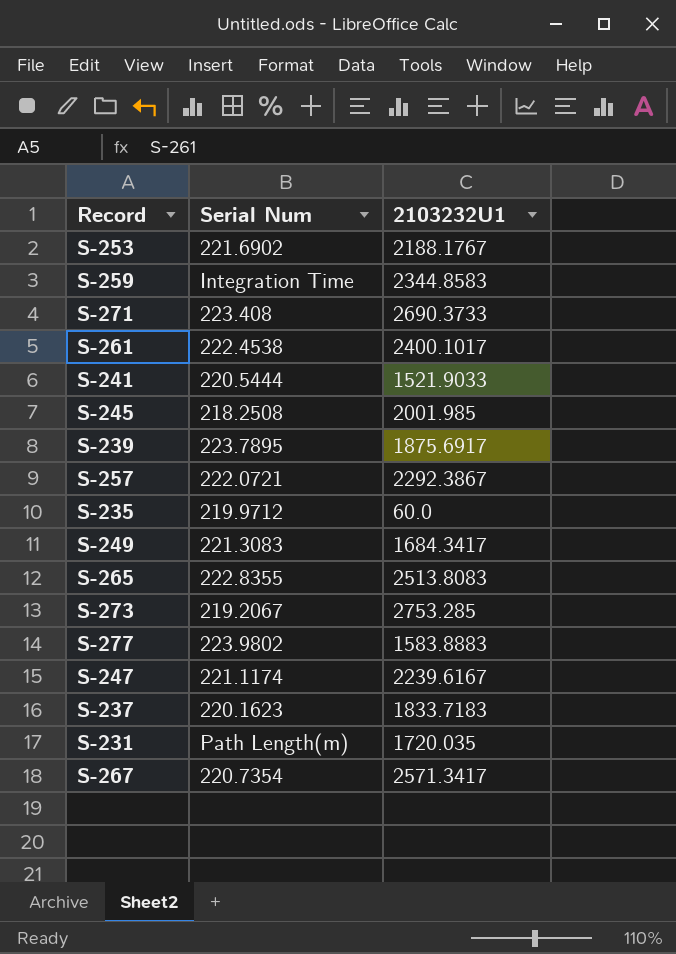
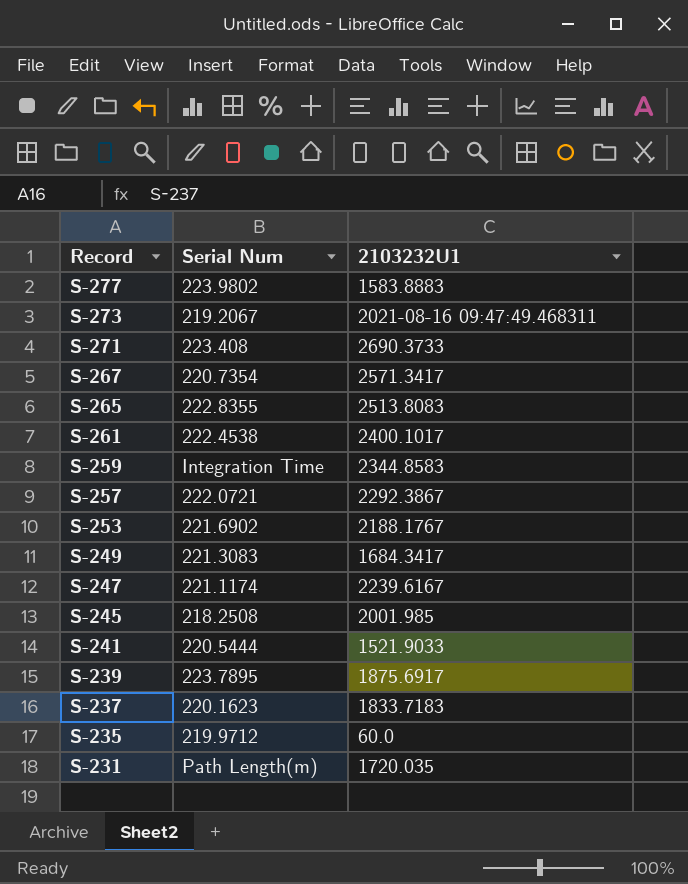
row order: none -> Record descending
S-273 | 2103232U1: 2753.285 -> 2021-08-16 09:47:49.468311

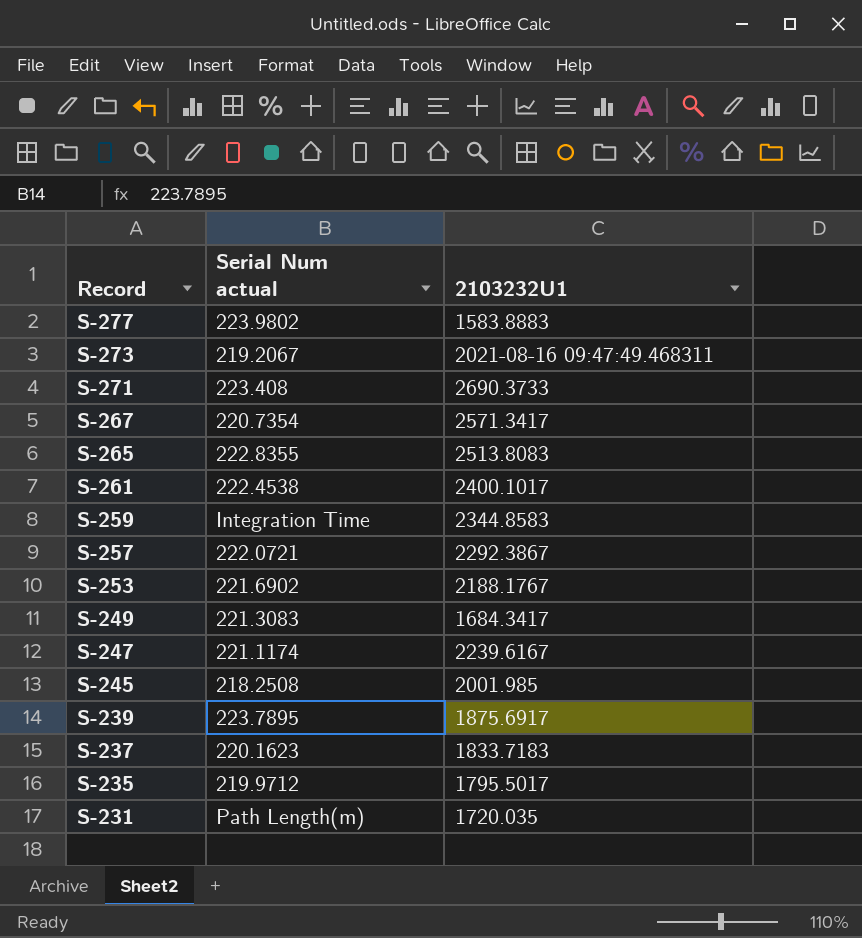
column name: Serial Num -> Serial Num actual
row S-241: 220.5444 | 1521.9033 -> none
S-235 | 2103232U1: 60.0 -> 1795.5017

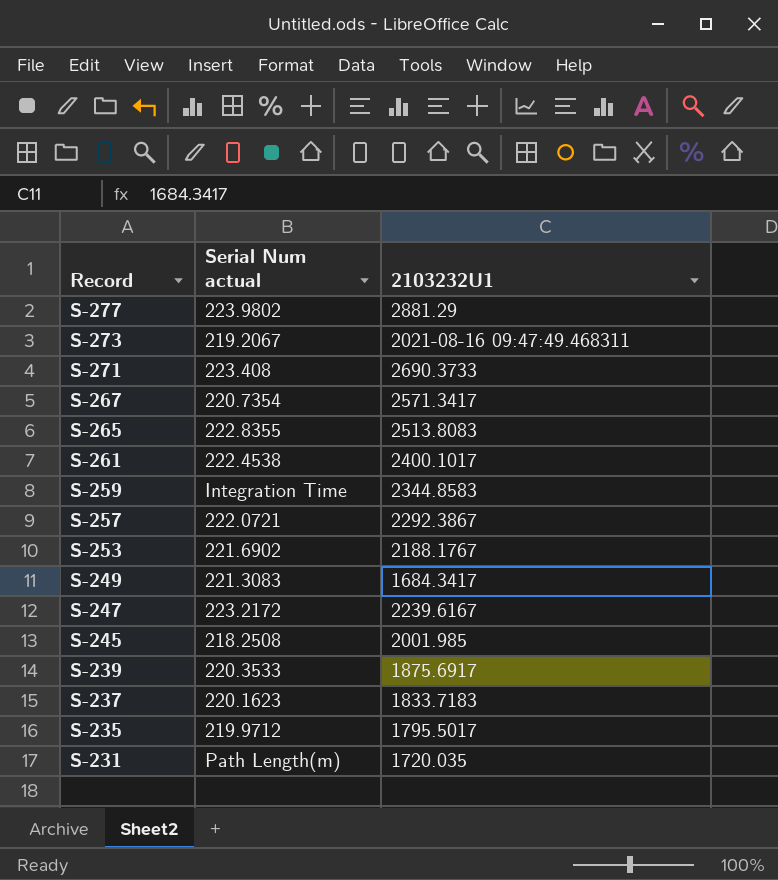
S-277 | 2103232U1: 1583.8883 -> 2881.29
S-247 | Serial Num actual: 221.1174 -> 223.2172
S-239 | Serial Num actual: 223.7895 -> 220.3533

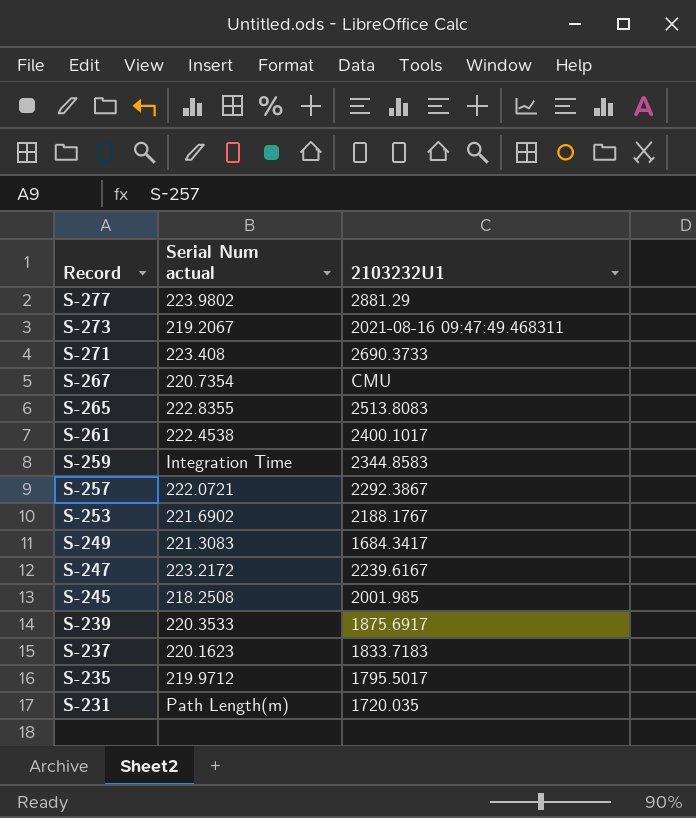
S-267 | 2103232U1: 2571.3417 -> CMU

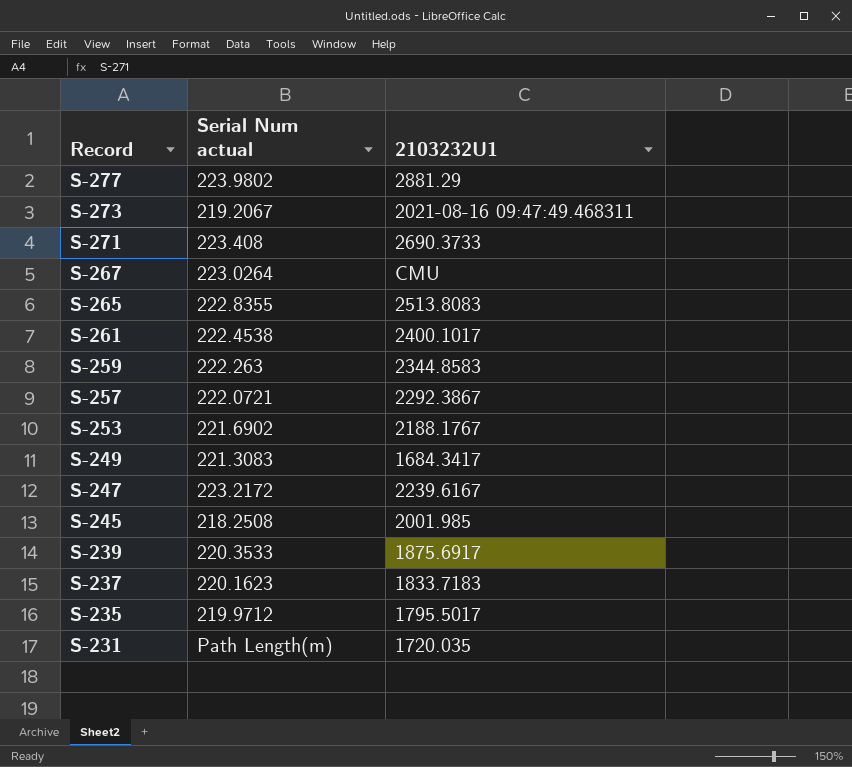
S-267 | Serial Num actual: 220.7354 -> 223.0264
S-259 | Serial Num actual: Integration Time -> 222.263

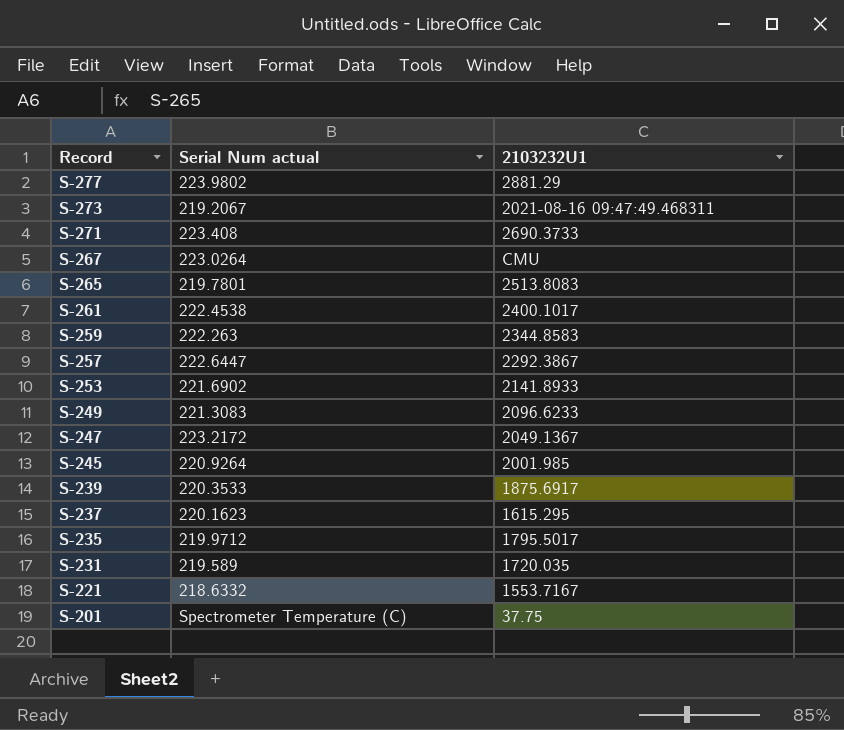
S-265 | Serial Num actual: 222.8355 -> 219.7801
S-257 | Serial Num actual: 222.0721 -> 222.6447
S-253 | 2103232U1: 2188.1767 -> 2141.8933
S-249 | 2103232U1: 1684.3417 -> 2096.6233
S-247 | 2103232U1: 2239.6167 -> 2049.1367
S-245 | Serial Num actual: 218.2508 -> 220.9264
S-237 | 2103232U1: 1833.7183 -> 1615.295
S-231 | Serial Num actual: Path Length(m) -> 219.589
row S-221: none -> 218.6332 | 1553.7167
row S-201: none -> Spectrometer Temperature (C) | 37.75

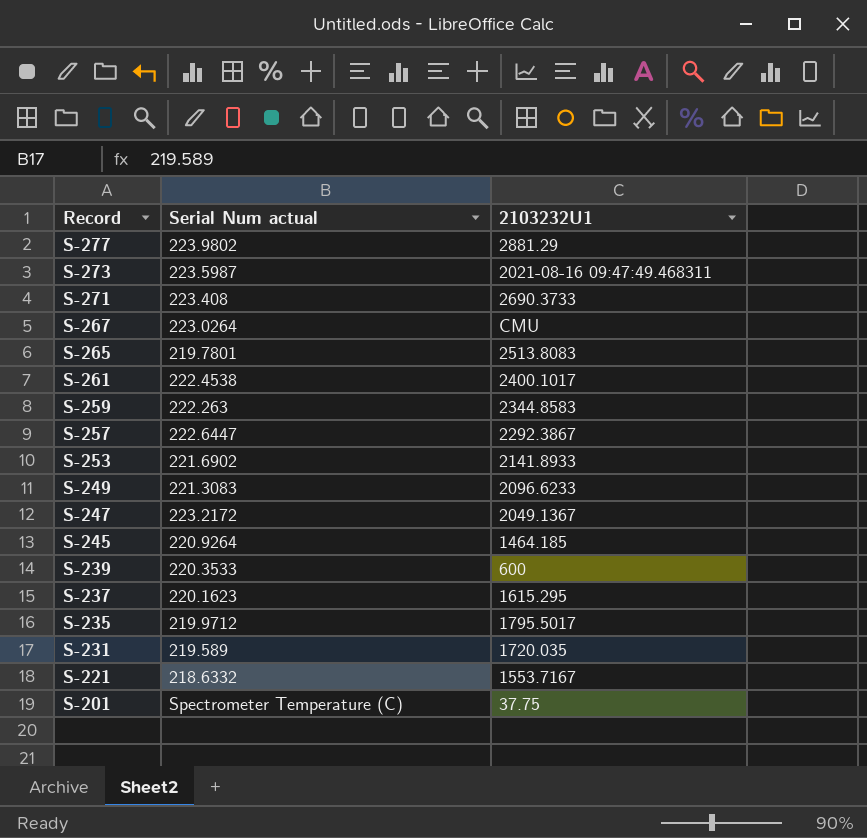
S-273 | Serial Num actual: 219.2067 -> 223.5987
S-245 | 2103232U1: 2001.985 -> 1464.185
S-239 | 2103232U1: 1875.6917 -> 600

